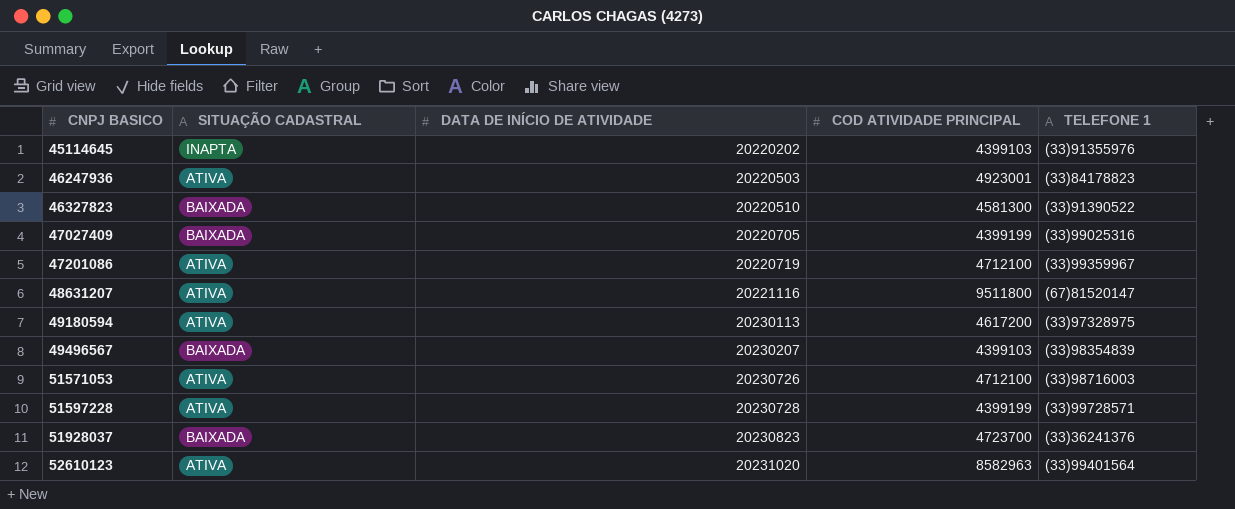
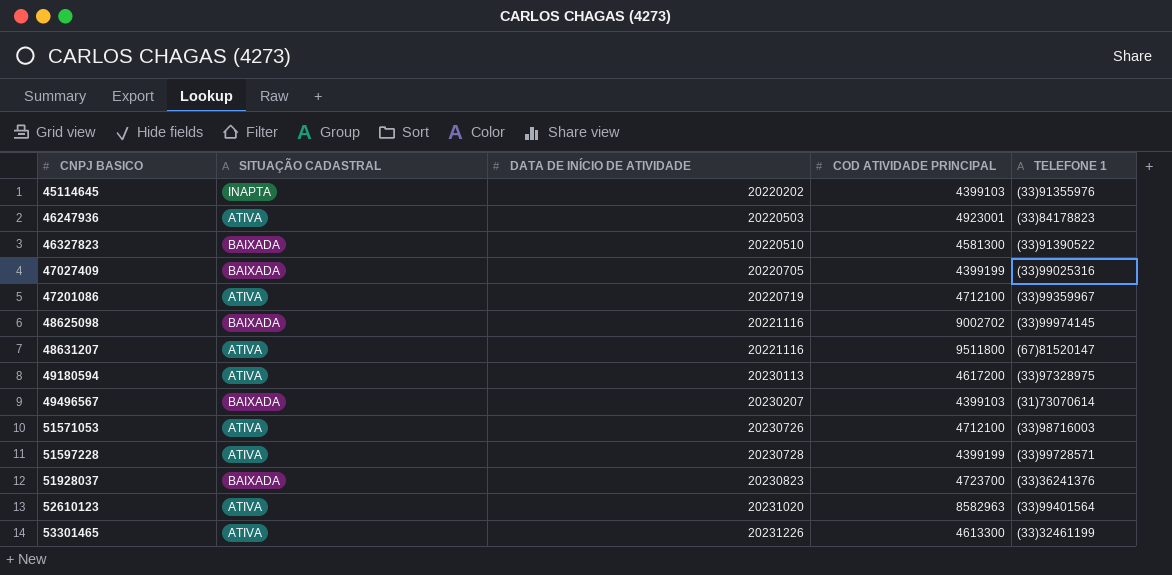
row 48625098: none -> BAIXADA | 20221116 | 9002702 | (33)99974145
49496567 | TELEFONE 1: (33)98354839 -> (31)73070614
row 53301465: none -> ATIVA | 20231226 | 4613300 | (33)32461199

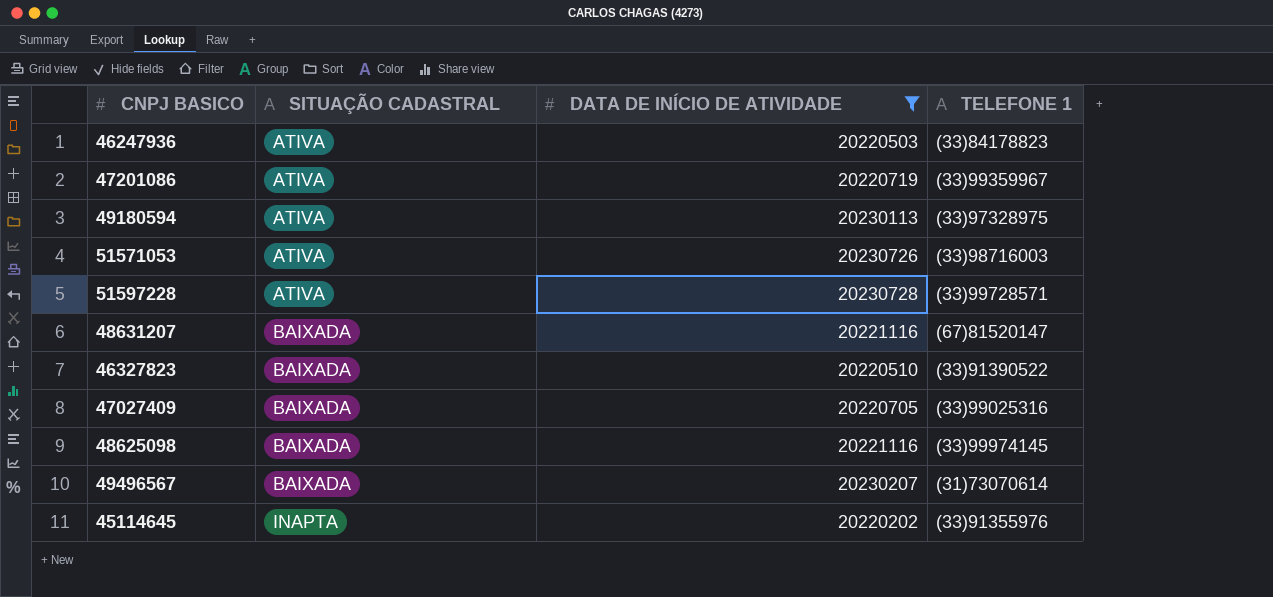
filter: none -> DATA DE INÍCIO DE ATIVIDADE <= 20230728
row order: CNPJ BASICO ascending -> SITUAÇÃO CADASTRAL ascending
column COD ATIVIDADE PRINCIPAL | position: 4 -> none
48631207 | SITUAÇÃO CADASTRAL: ATIVA -> BAIXADA

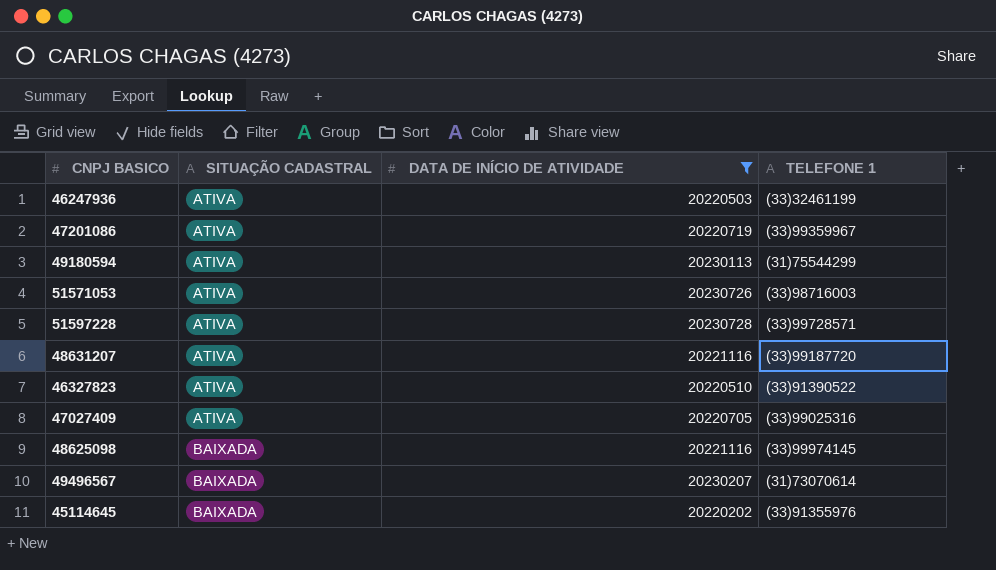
46247936 | TELEFONE 1: (33)84178823 -> (33)32461199
49180594 | TELEFONE 1: (33)97328975 -> (31)75544299
48631207 | SITUAÇÃO CADASTRAL: BAIXADA -> ATIVA
48631207 | TELEFONE 1: (67)81520147 -> (33)99187720
46327823 | SITUAÇÃO CADASTRAL: BAIXADA -> ATIVA
47027409 | SITUAÇÃO CADASTRAL: BAIXADA -> ATIVA
45114645 | SITUAÇÃO CADASTRAL: INAPTA -> BAIXADA

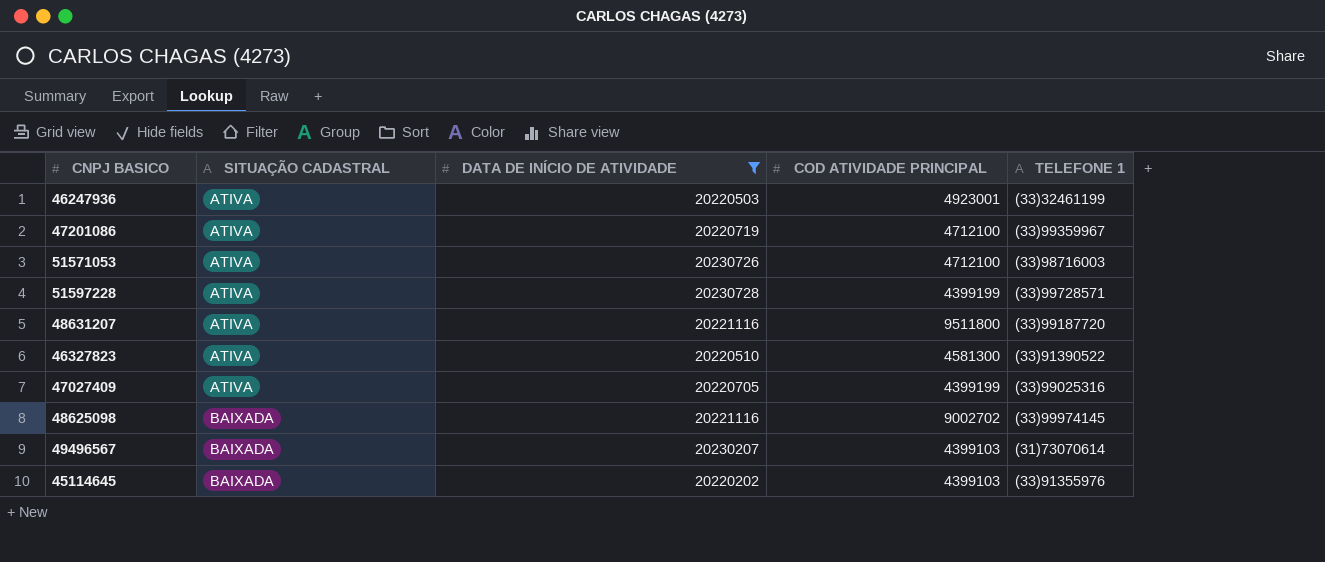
column COD ATIVIDADE PRINCIPAL | position: none -> 4
row 49180594: ATIVA | 20230113 | (31)75544299 -> none

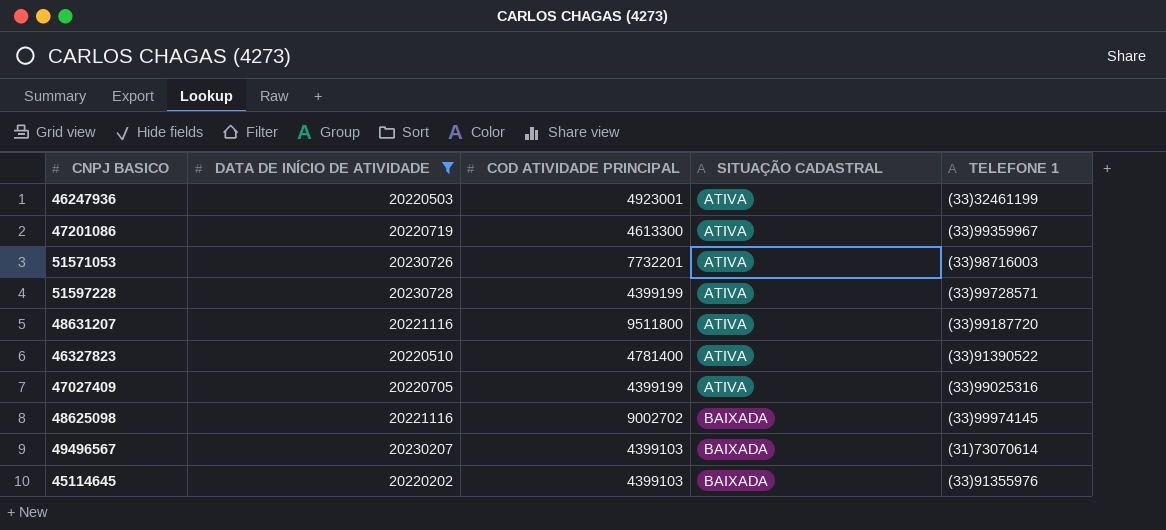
column SITUAÇÃO CADASTRAL | position: 2 -> 4
47201086 | COD ATIVIDADE PRINCIPAL: 4712100 -> 4613300
51571053 | COD ATIVIDADE PRINCIPAL: 4712100 -> 7732201
46327823 | COD ATIVIDADE PRINCIPAL: 4581300 -> 4781400

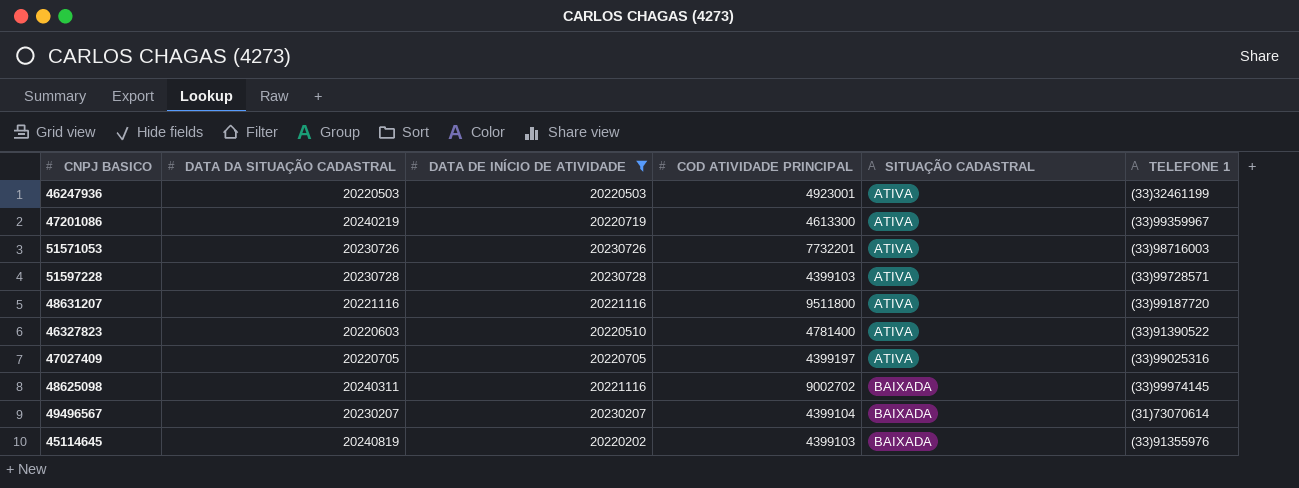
column DATA DA SITUAÇÃO CADASTRAL | position: none -> 2
51597228 | COD ATIVIDADE PRINCIPAL: 4399199 -> 4399103
47027409 | COD ATIVIDADE PRINCIPAL: 4399199 -> 4399197
49496567 | COD ATIVIDADE PRINCIPAL: 4399103 -> 4399104

